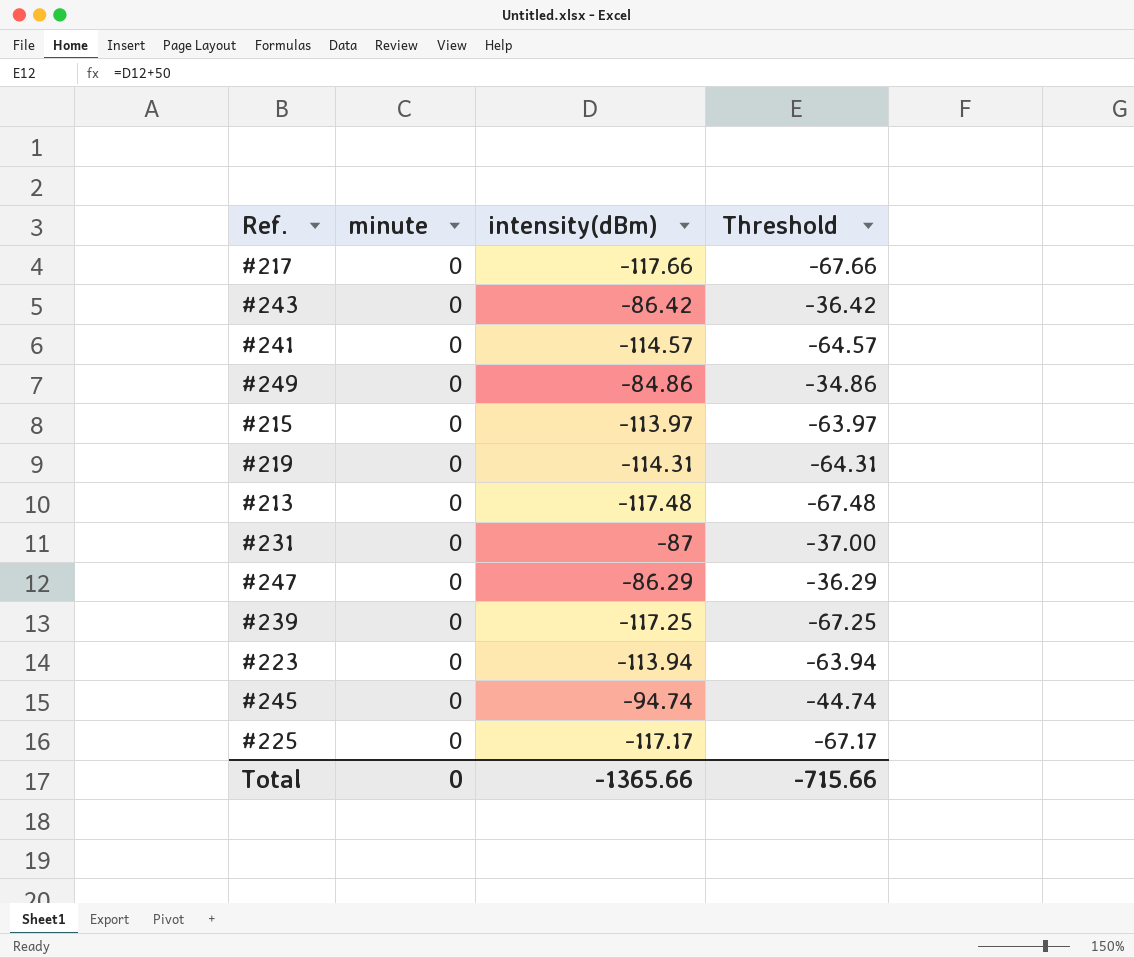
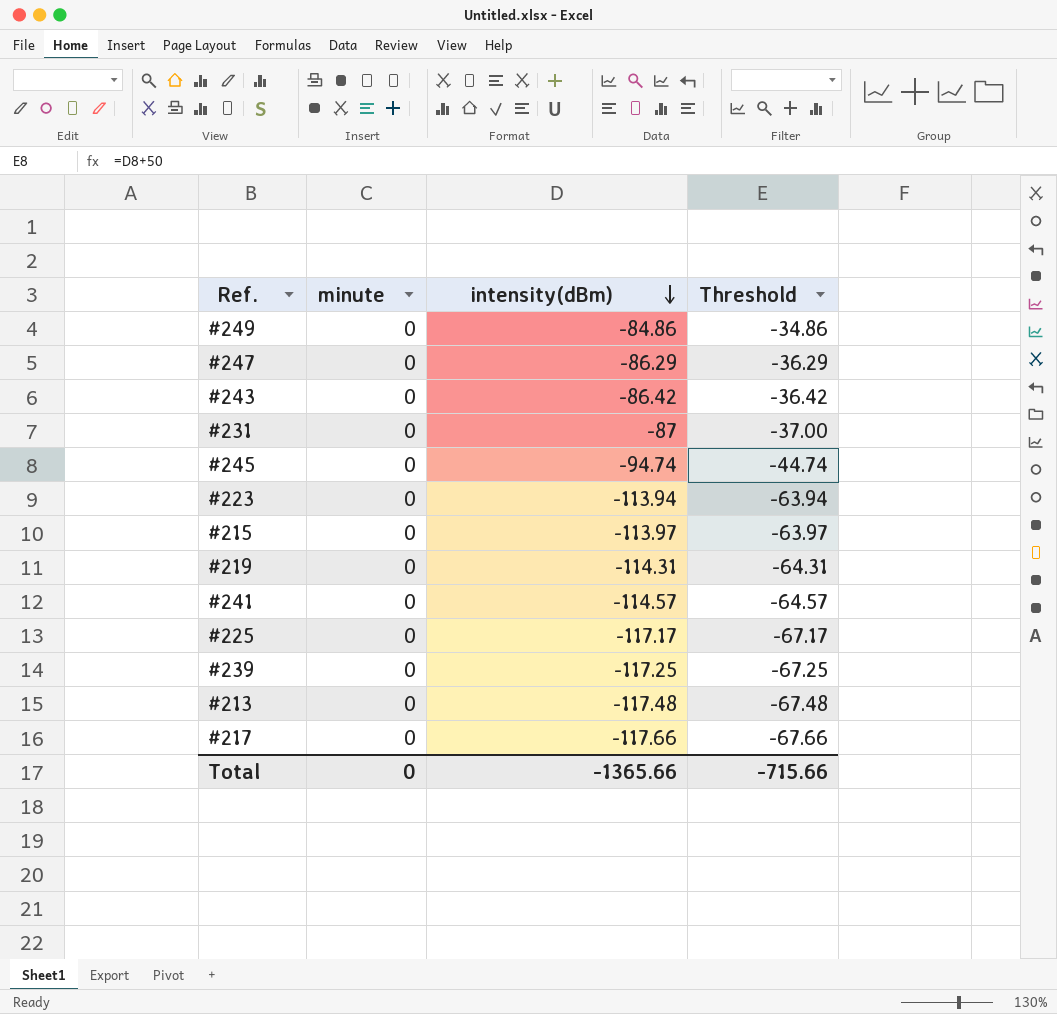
row order: none -> intensity(dBm) descending

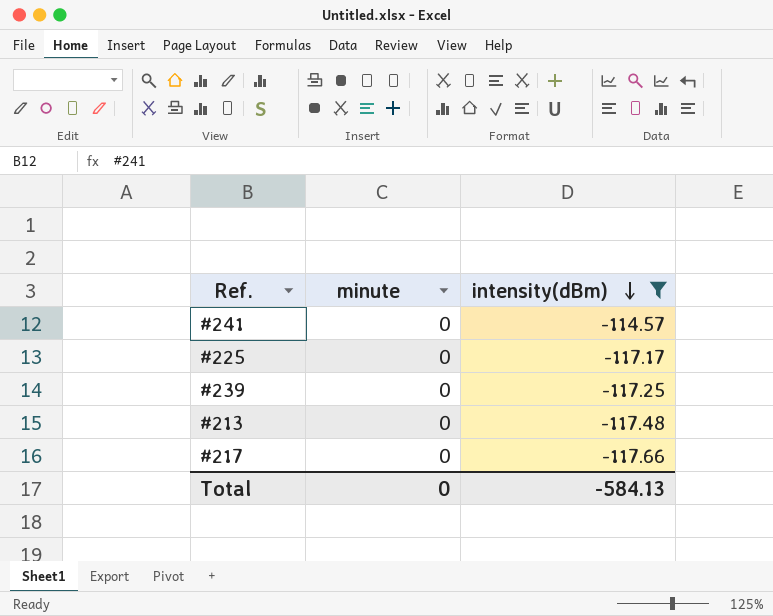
filter: none -> intensity(dBm) <= -114.57
column Threshold | formula: [intensity(dBm)] + 50 -> none
Total | intensity(dBm): -1365.66 -> -584.13

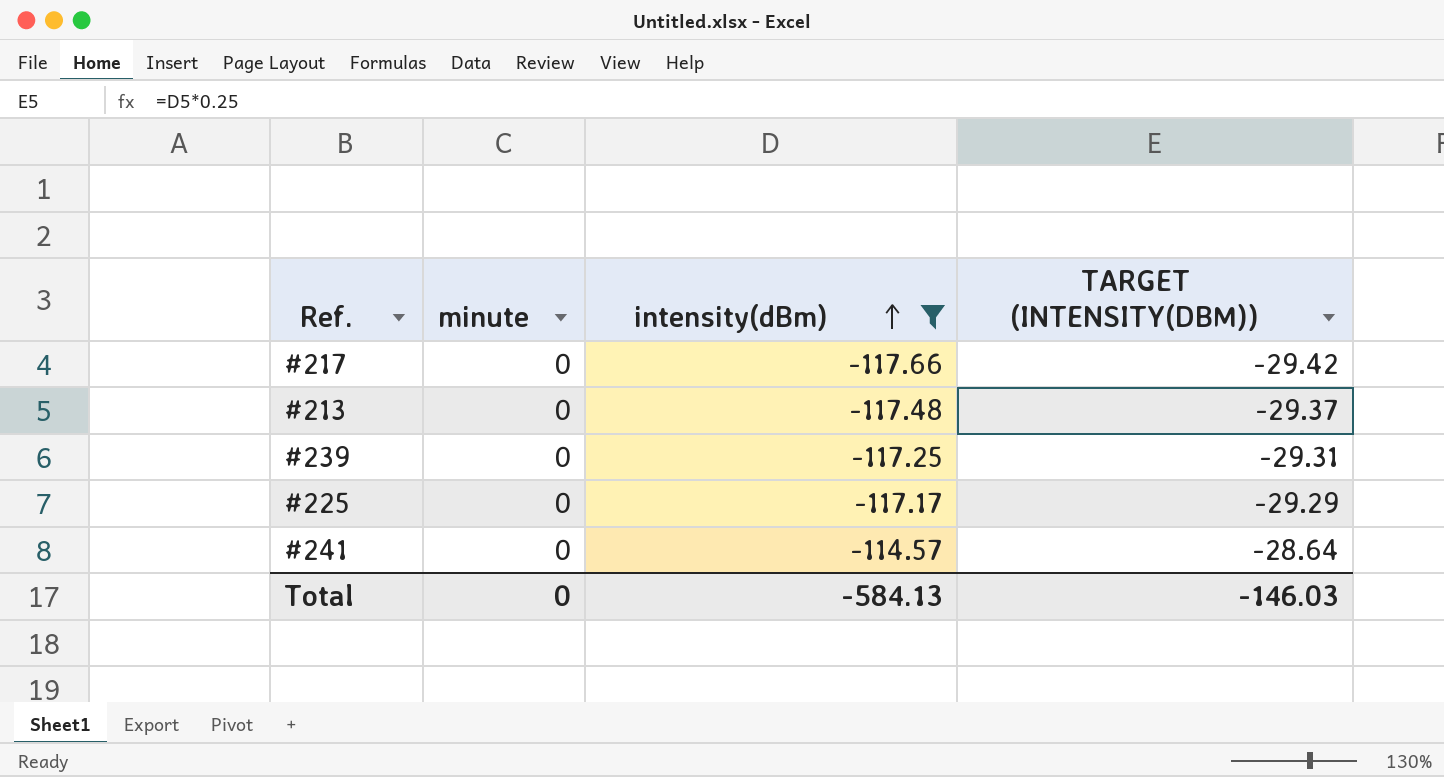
row order: intensity(dBm) descending -> intensity(dBm) ascending
column TARGET (INTENSITY(DBM)) | formula: none -> [intensity(dBm)] * 0.25

